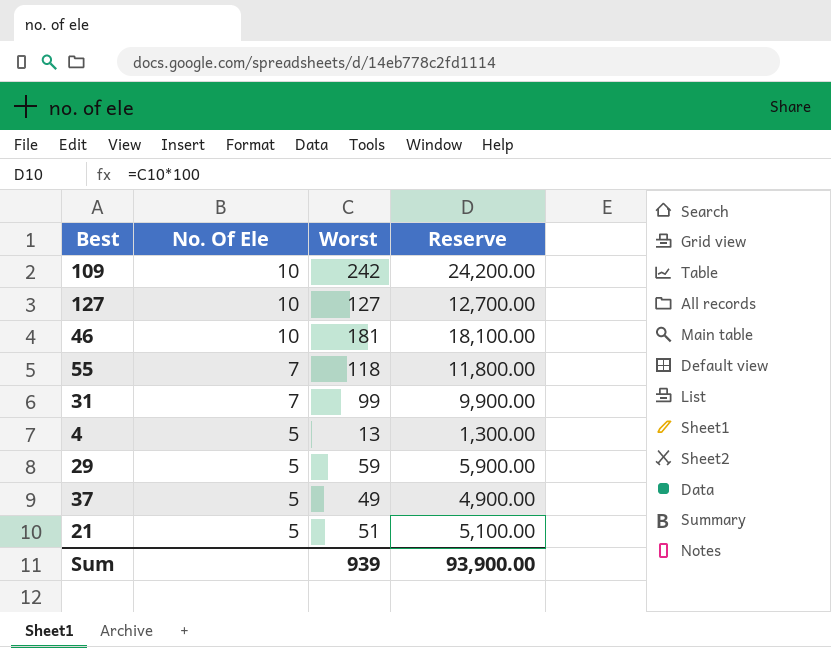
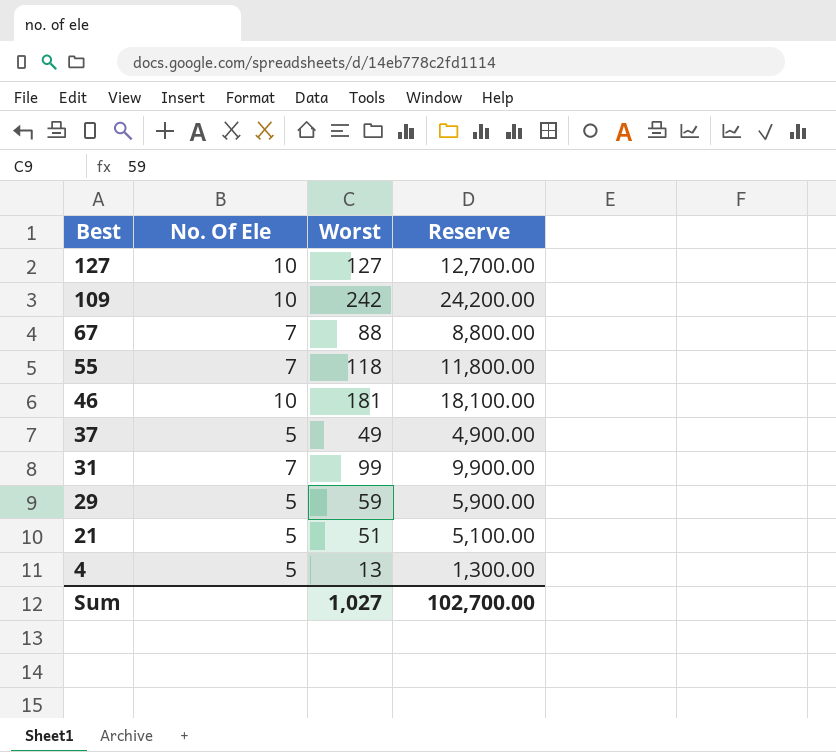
row order: No. Of Ele descending -> Best descending
row 67: none -> 7 | 88 | 8,800.00
Sum | Worst: 939 -> 1,027
Sum | Reserve: 93,900.00 -> 102,700.00

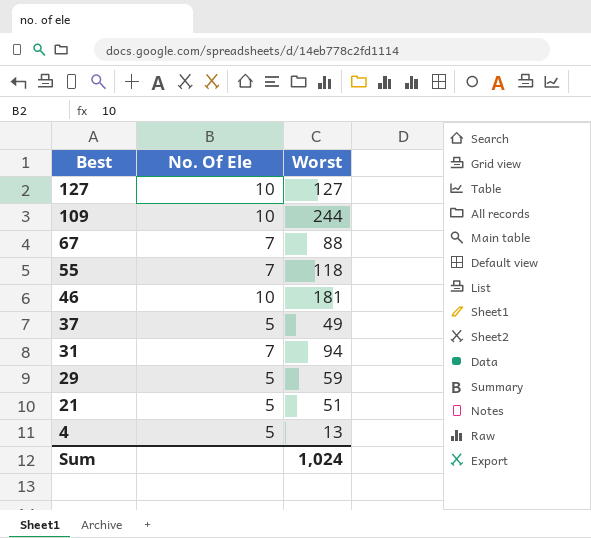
column Reserve | formula: [Worst] * 100 -> none
109 | Worst: 242 -> 244
31 | Worst: 99 -> 94
Sum | Worst: 1,027 -> 1,024

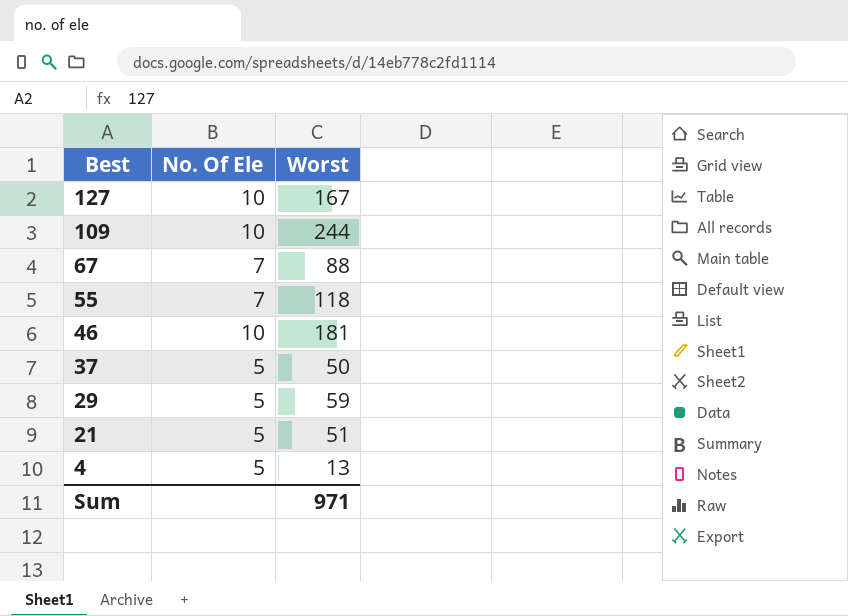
row 31: 7 | 94 -> none
127 | Worst: 127 -> 167
37 | Worst: 49 -> 50
Sum | Worst: 1,024 -> 971

